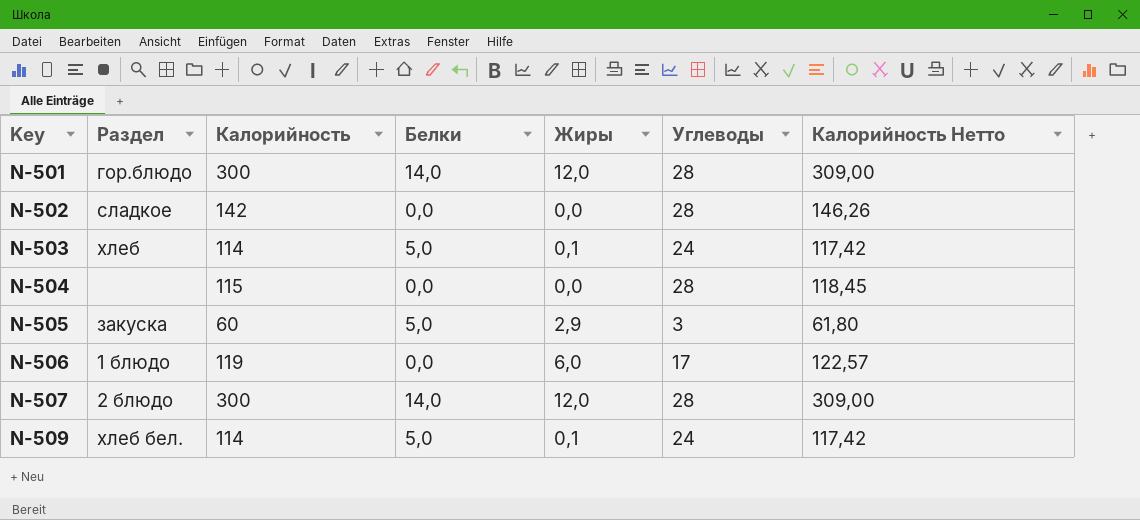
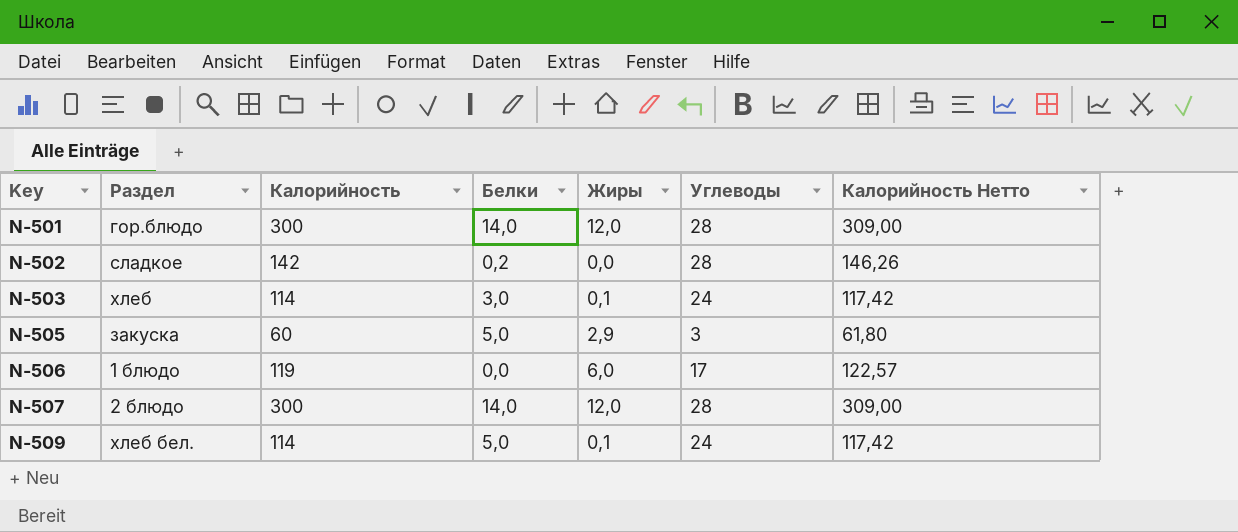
row N-504: none | 115 | 0,0 | 0,0 | 28 | 118,45 -> none
N-502 | Белки: 0,0 -> 0,2
N-503 | Белки: 5,0 -> 3,0

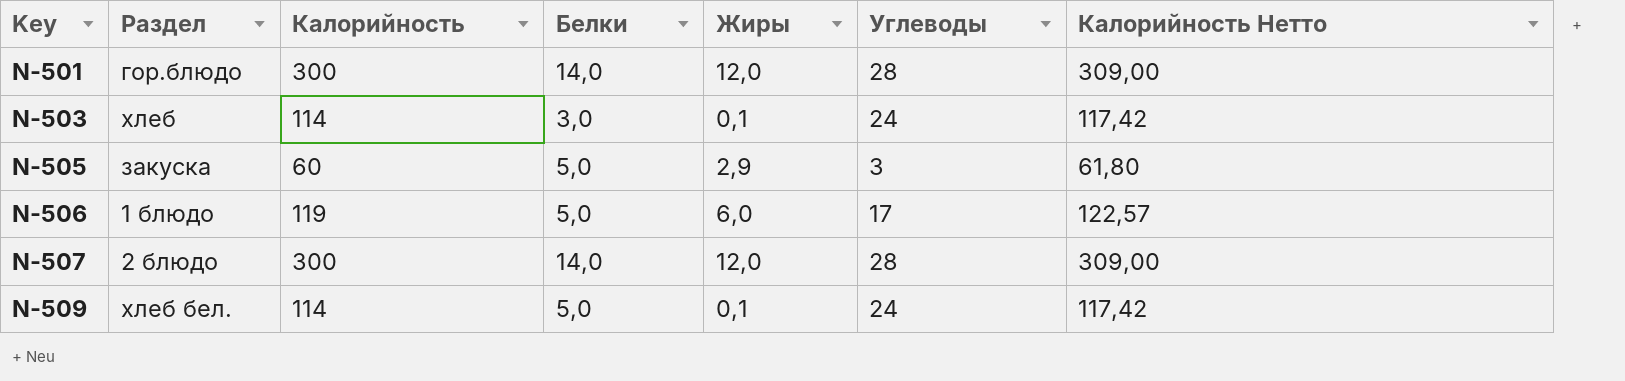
row N-502: сладкое | 142 | 0,2 | 0,0 | 28 | 146,26 -> none
N-506 | Белки: 0,0 -> 5,0

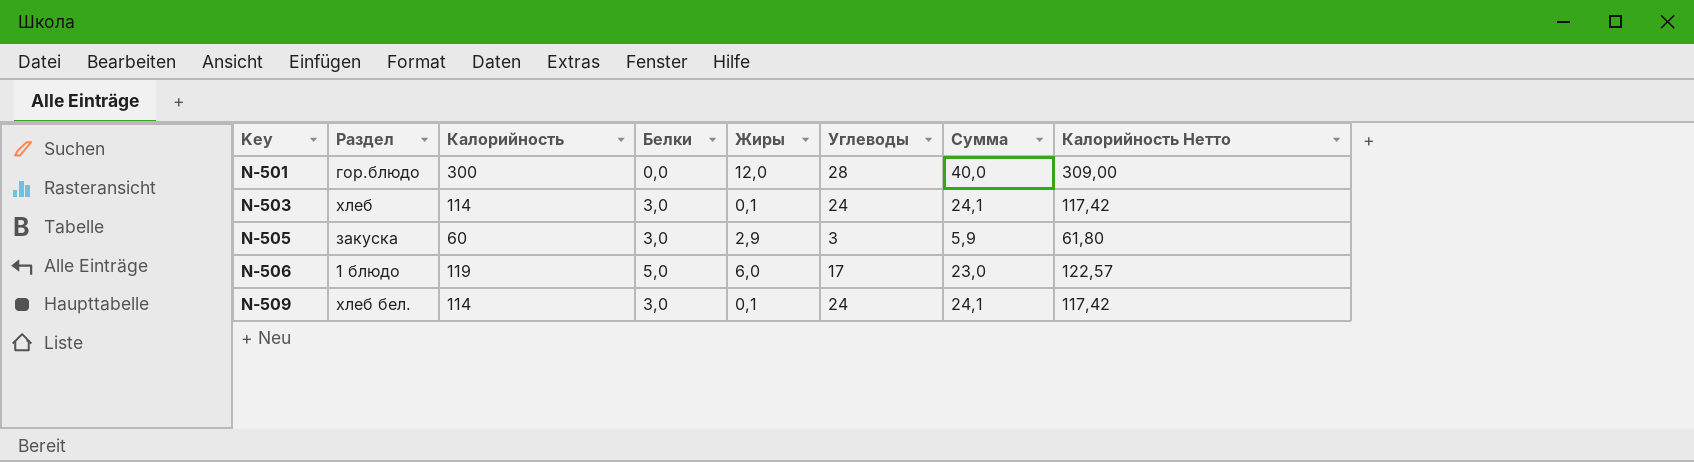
column Сумма | formula: none -> [Жиры] + [Углеводы]
row N-507: 2 блюдо | 300 | 14,0 | 12,0 | 28 | 309,00 -> none
N-501 | Белки: 14,0 -> 0,0
N-505 | Белки: 5,0 -> 3,0
N-509 | Белки: 5,0 -> 3,0

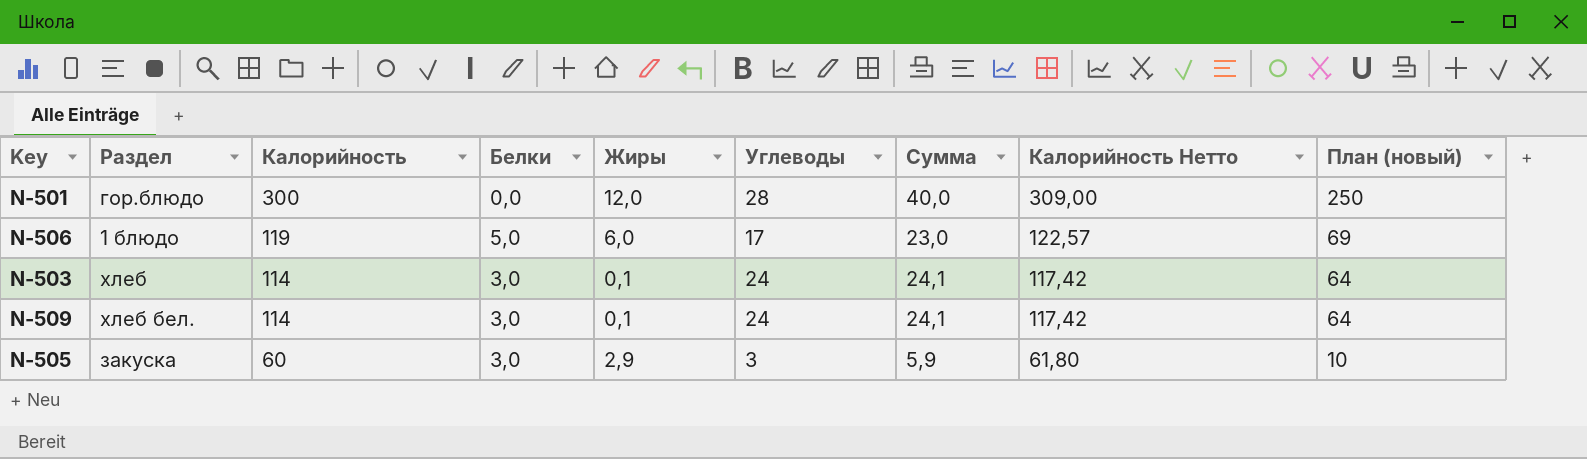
row order: Key ascending -> Калорийность descending
column План (новый) | formula: none -> [Калорийность] - 50

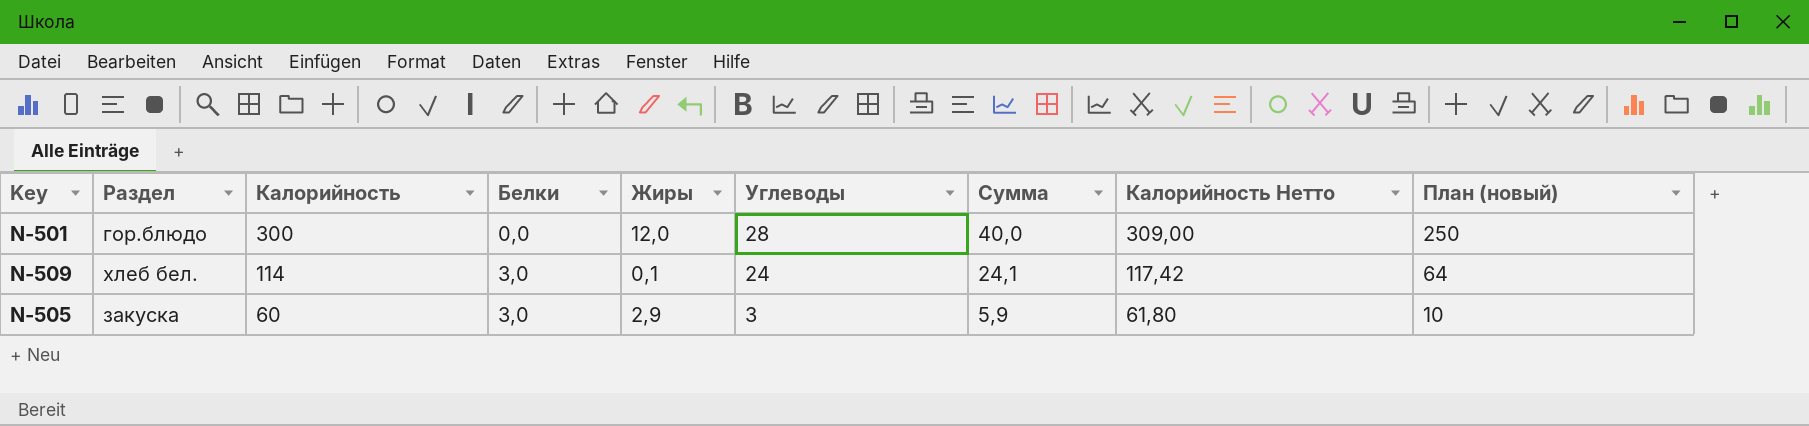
row N-506: 1 блюдо | 119 | 5,0 | 6,0 | 17 | 23,0 | 122,57 | 69 -> none
row N-503: хлеб | 114 | 3,0 | 0,1 | 24 | 24,1 | 117,42 | 64 -> none

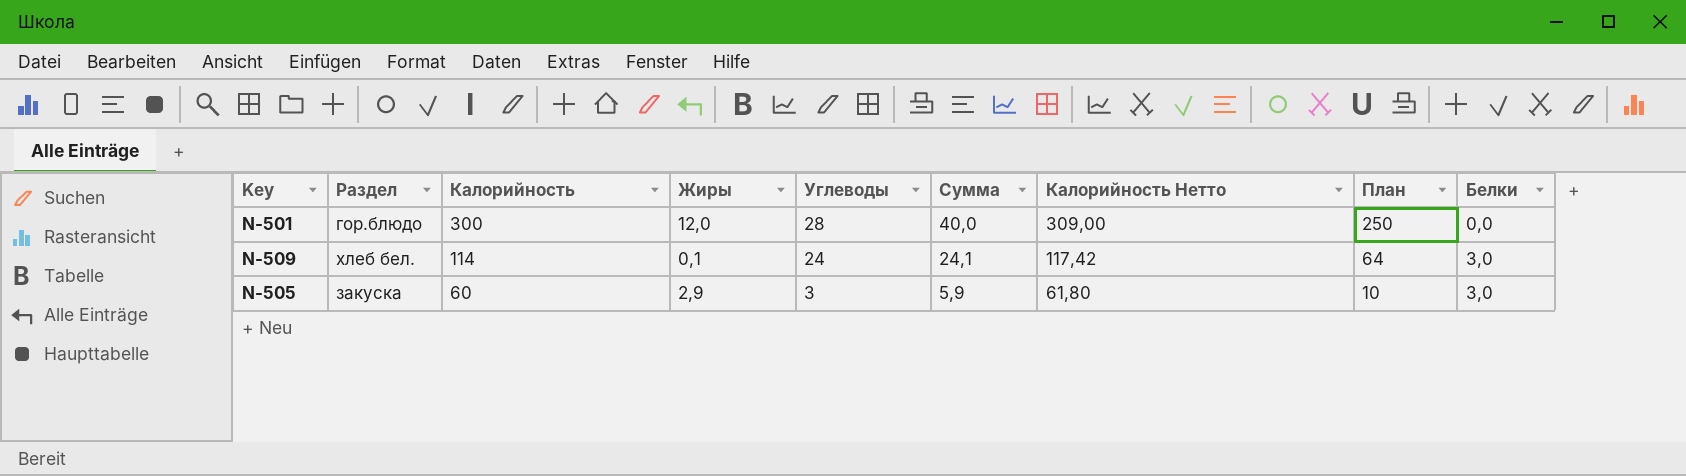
column name: План (новый) -> План
column Белки | position: 4 -> 9

